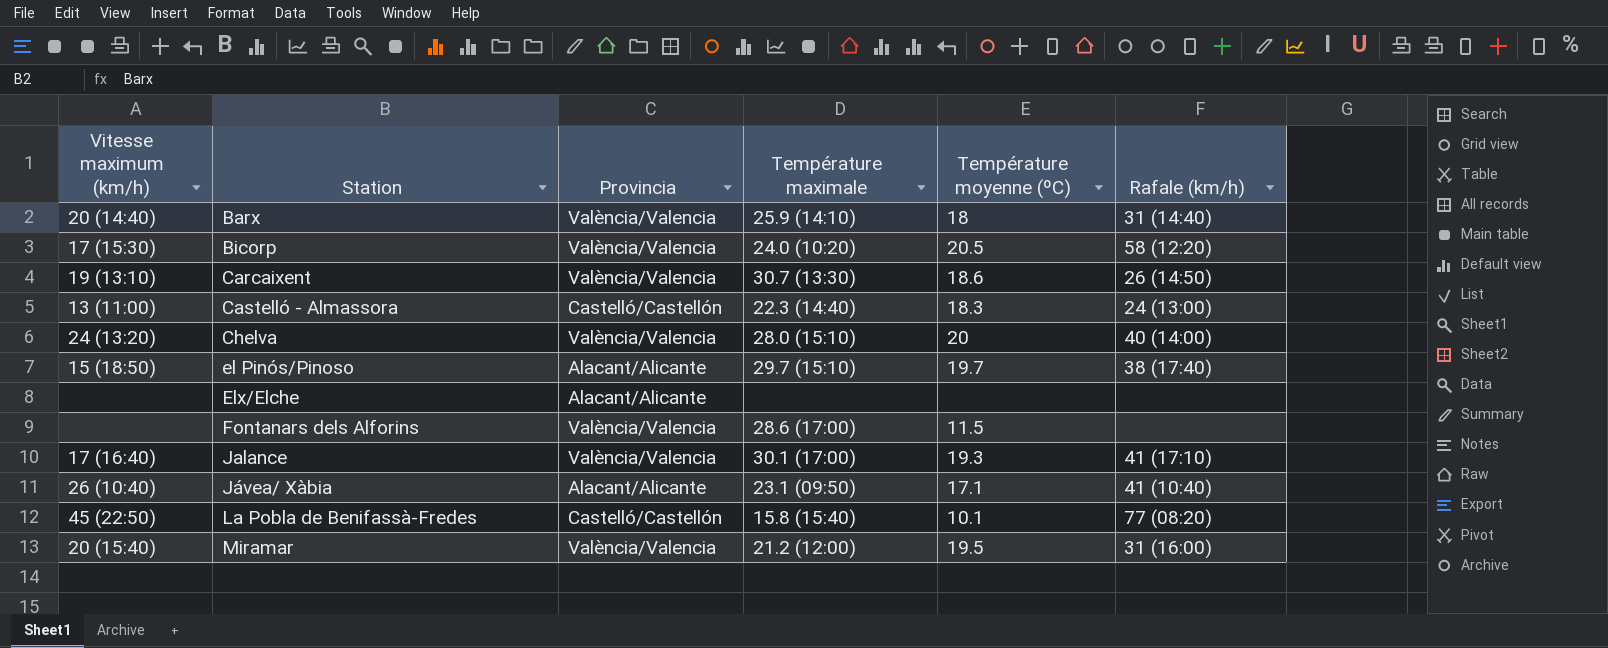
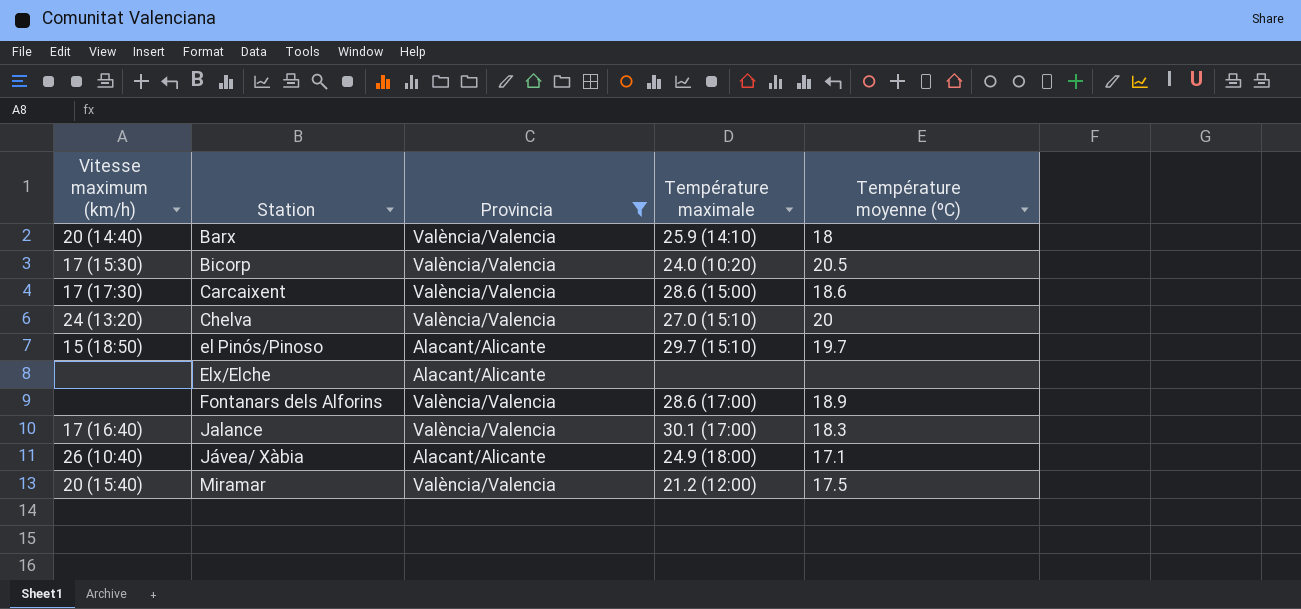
filter: none -> Provincia != Castelló/Castellón
column Rafale (km/h) | position: 6 -> none
Carcaixent | Vitesse maximum (km/h): 19 (13:10) -> 17 (17:30)
Carcaixent | Température maximale: 30.7 (13:30) -> 28.6 (15:00)
Chelva | Température maximale: 28.0 (15:10) -> 27.0 (15:10)
Fontanars dels Alforins | Température moyenne (ºC): 11.5 -> 18.9
Jalance | Température moyenne (ºC): 19.3 -> 18.3
Jávea/ Xàbia | Température maximale: 23.1 (09:50) -> 24.9 (18:00)
Miramar | Température moyenne (ºC): 19.5 -> 17.5

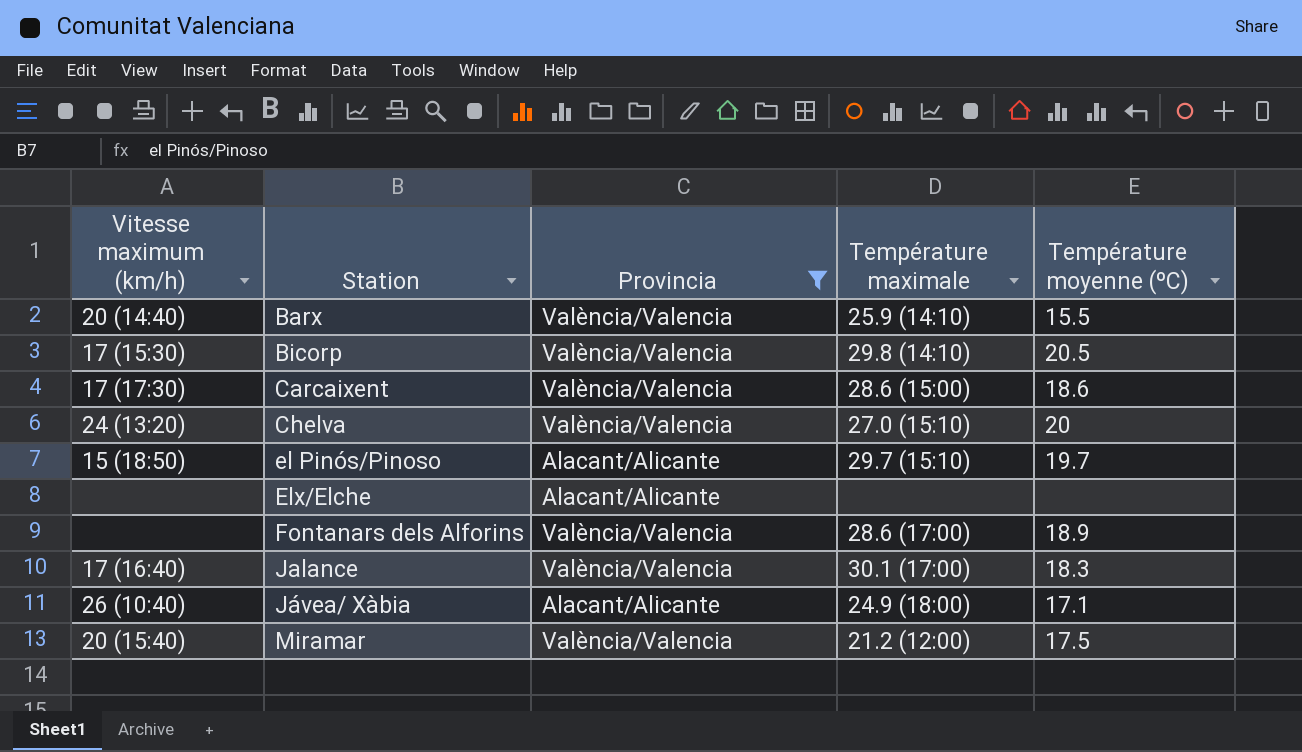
Barx | Température moyenne (ºC): 18 -> 15.5
Bicorp | Température maximale: 24.0 (10:20) -> 29.8 (14:10)

